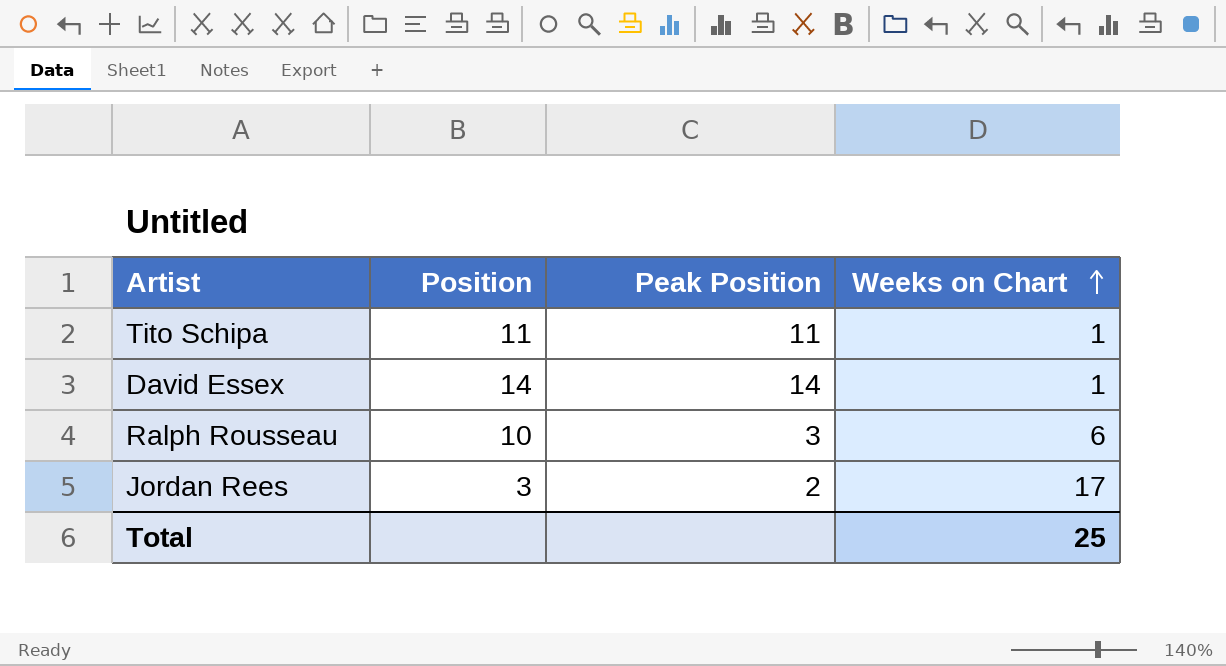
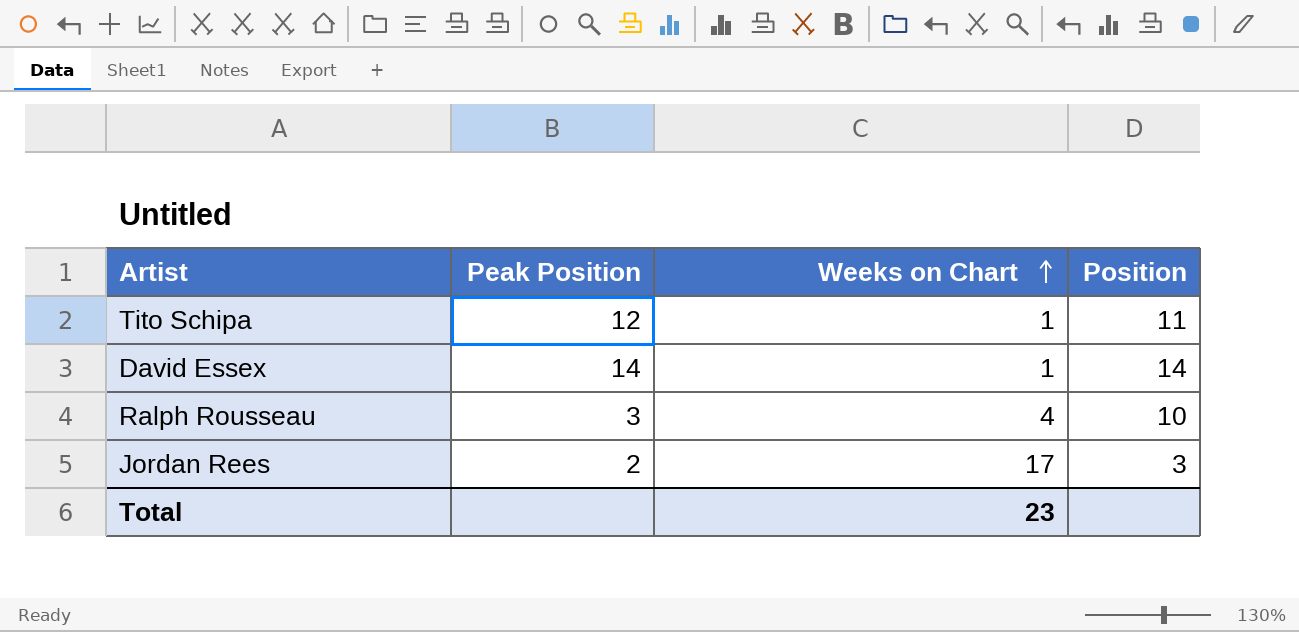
column Position | position: 2 -> 4
Tito Schipa | Peak Position: 11 -> 12
Ralph Rousseau | Weeks on Chart: 6 -> 4
Total | Weeks on Chart: 25 -> 23

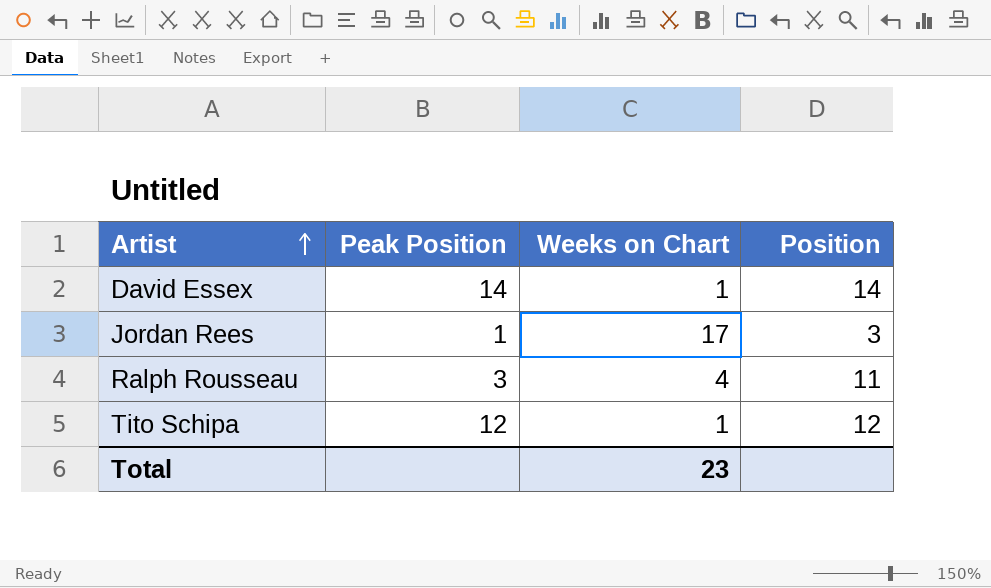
row order: Weeks on Chart ascending -> Artist ascending
Jordan Rees | Peak Position: 2 -> 1
Ralph Rousseau | Position: 10 -> 11
Tito Schipa | Position: 11 -> 12

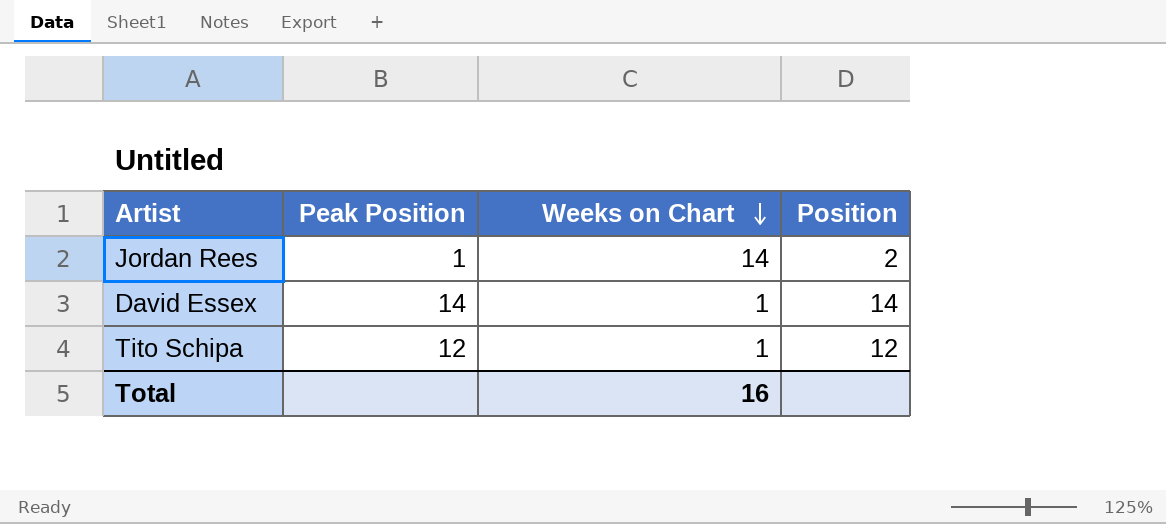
row order: Artist ascending -> Weeks on Chart descending
row Ralph Rousseau: 3 | 4 | 11 -> none
Jordan Rees | Weeks on Chart: 17 -> 14
Jordan Rees | Position: 3 -> 2
Total | Weeks on Chart: 23 -> 16

